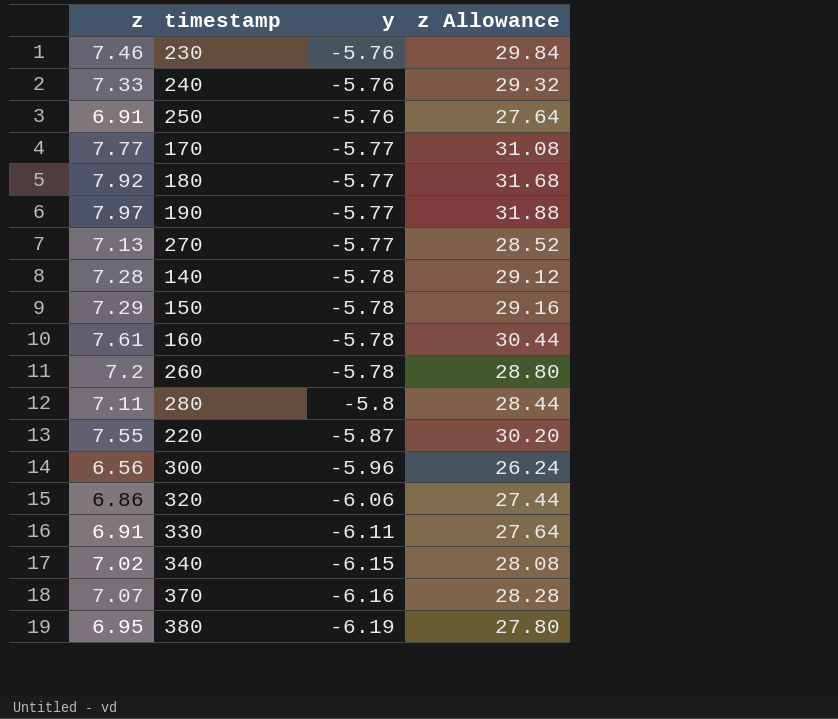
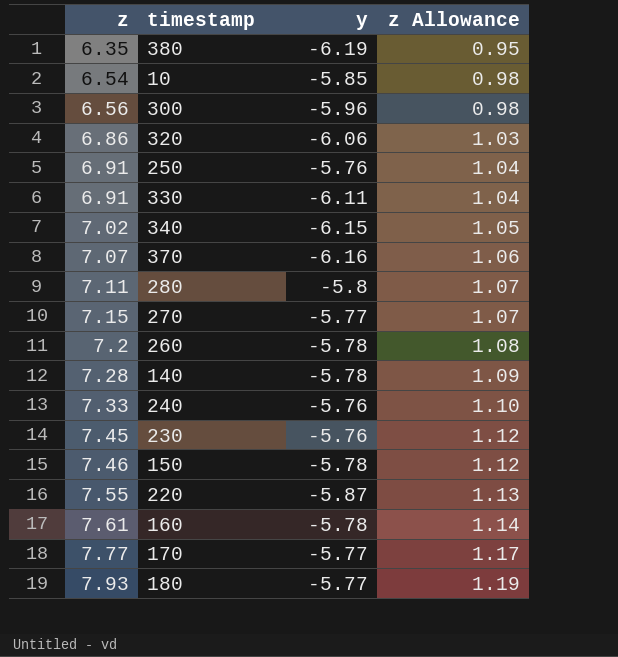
row order: y descending -> z ascending
column z Allowance | formula: [z] * 4 -> [z] * 0.15
row 190: 7.97 | -5.77 | 31.88 -> none
380 | z: 6.95 -> 6.35
row 10: none -> 6.54 | -5.85 | 0.98
270 | z: 7.13 -> 7.15
230 | z: 7.46 -> 7.45
150 | z: 7.29 -> 7.46
180 | z: 7.92 -> 7.93

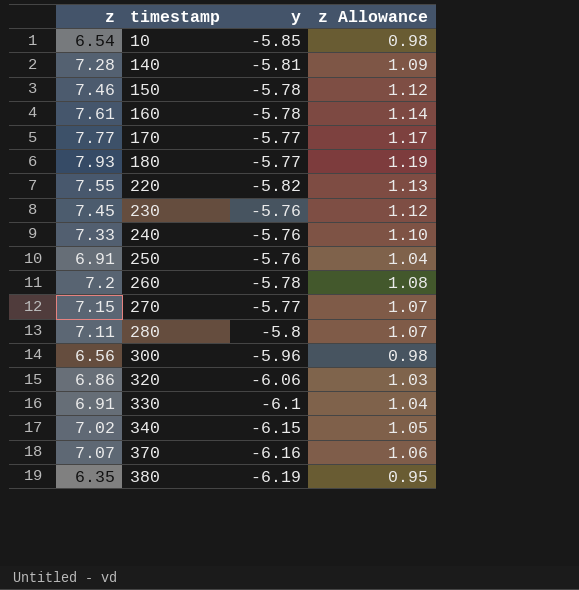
row order: z ascending -> timestamp ascending
140 | y: -5.78 -> -5.81
220 | y: -5.87 -> -5.82
330 | y: -6.11 -> -6.1

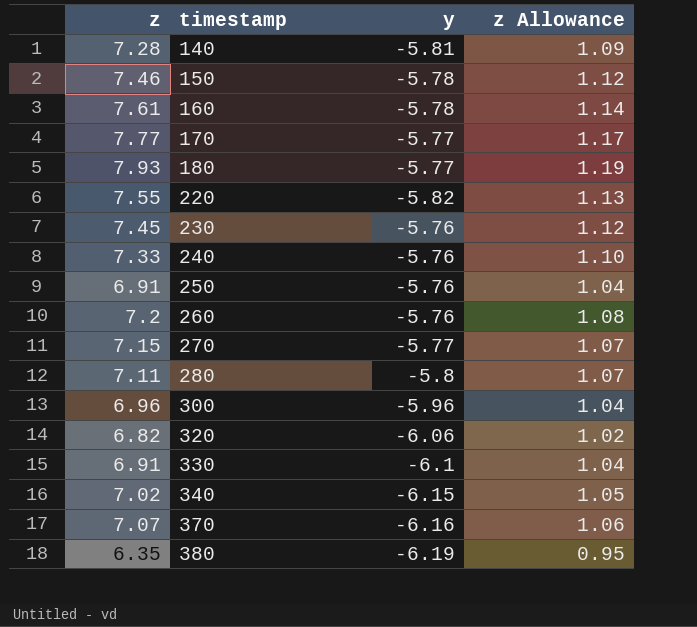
row 10: 6.54 | -5.85 | 0.98 -> none
260 | y: -5.78 -> -5.76
300 | z: 6.56 -> 6.96
300 | z Allowance: 0.98 -> 1.04
320 | z: 6.86 -> 6.82
320 | z Allowance: 1.03 -> 1.02

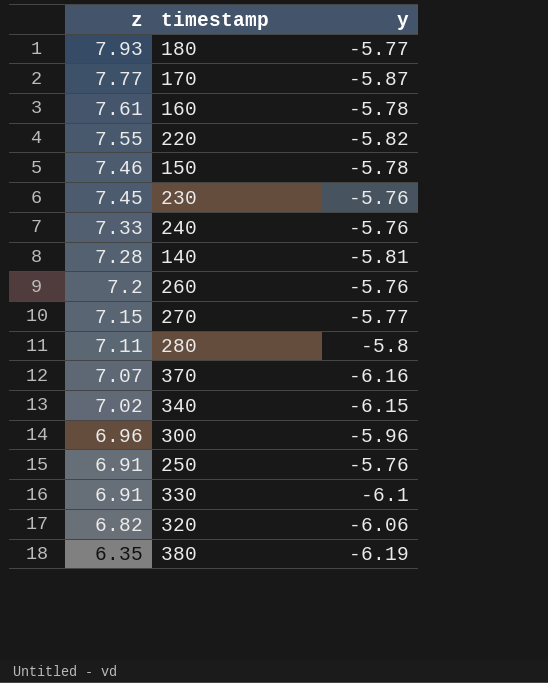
row order: timestamp ascending -> z descending
column z Allowance | formula: [z] * 0.15 -> none
170 | y: -5.77 -> -5.87

